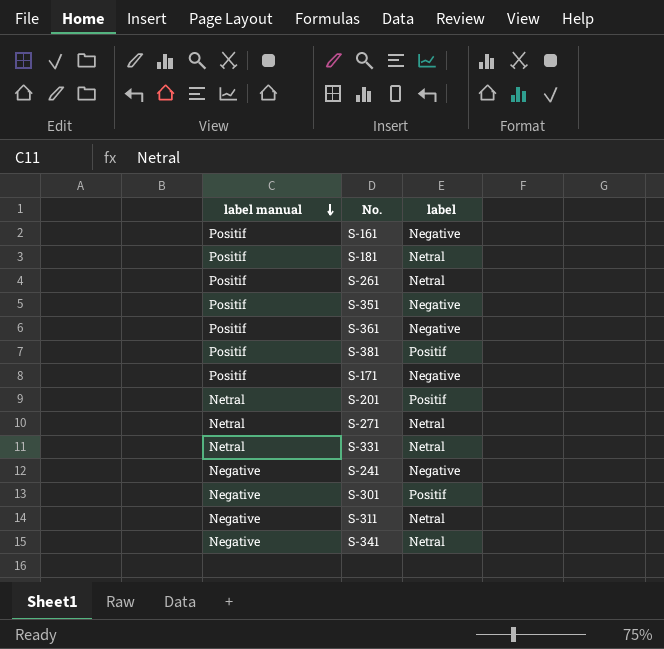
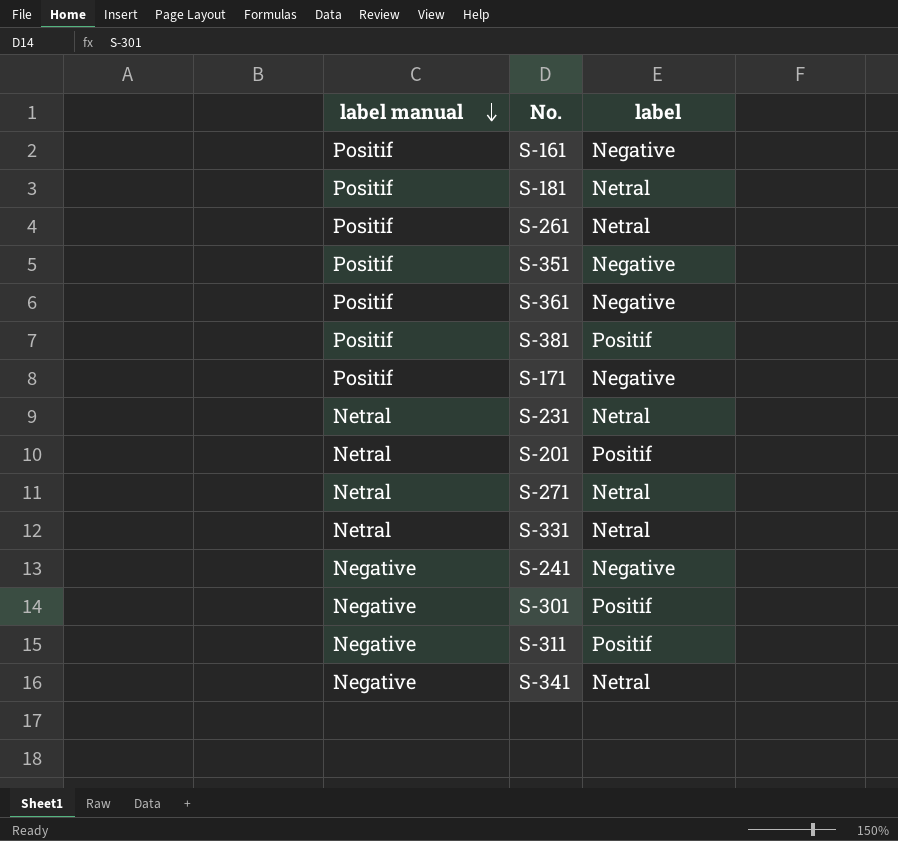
row S-231: none -> Netral | Netral
S-311 | label: Netral -> Positif

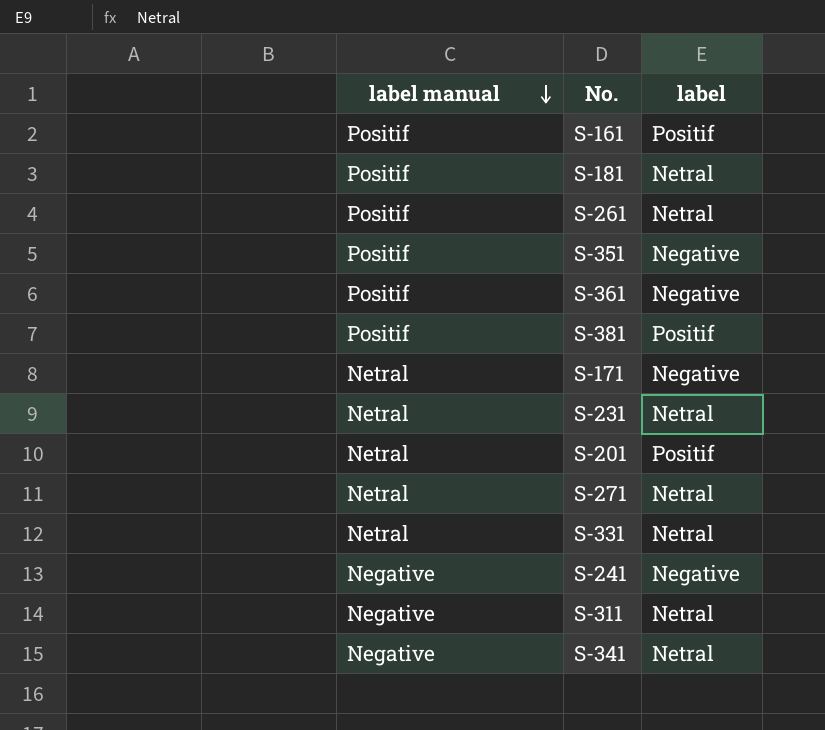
row S-301: Negative | Positif -> none
S-161 | label: Negative -> Positif
S-171 | label manual: Positif -> Netral
S-311 | label: Positif -> Netral

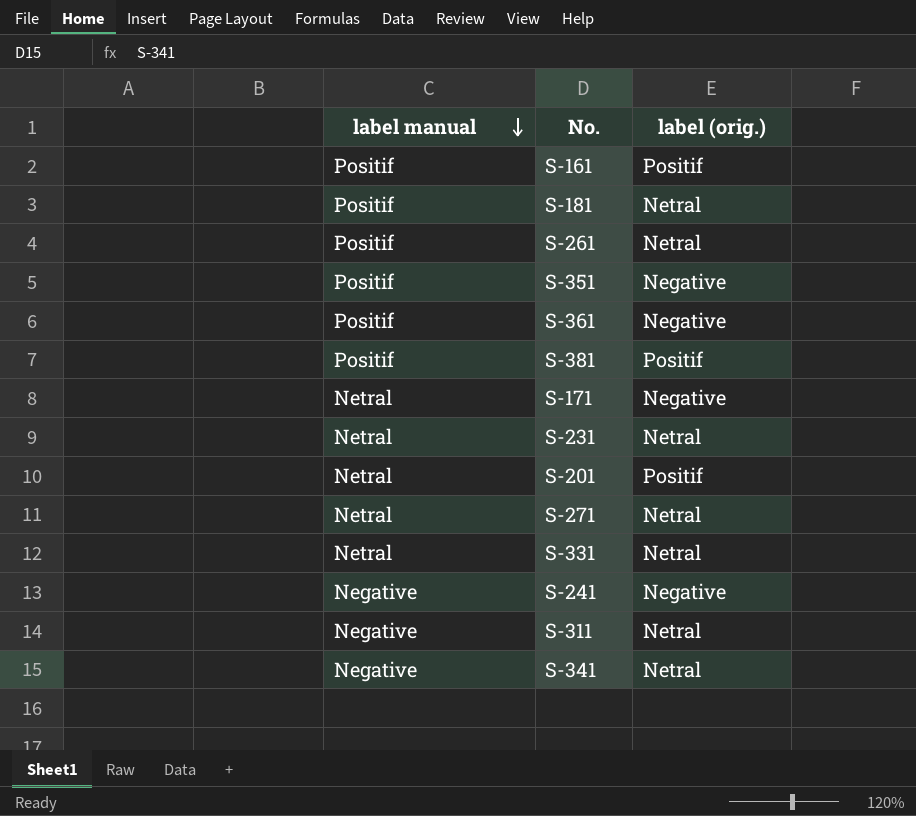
column name: label -> label (orig.)

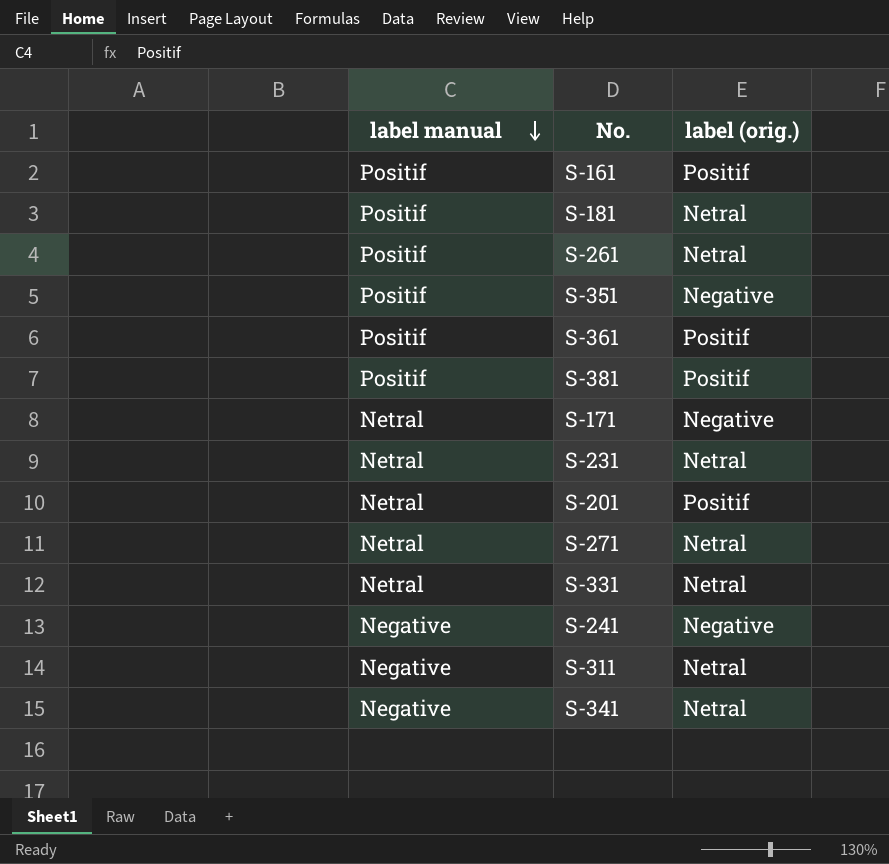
S-361 | label (orig.): Negative -> Positif

